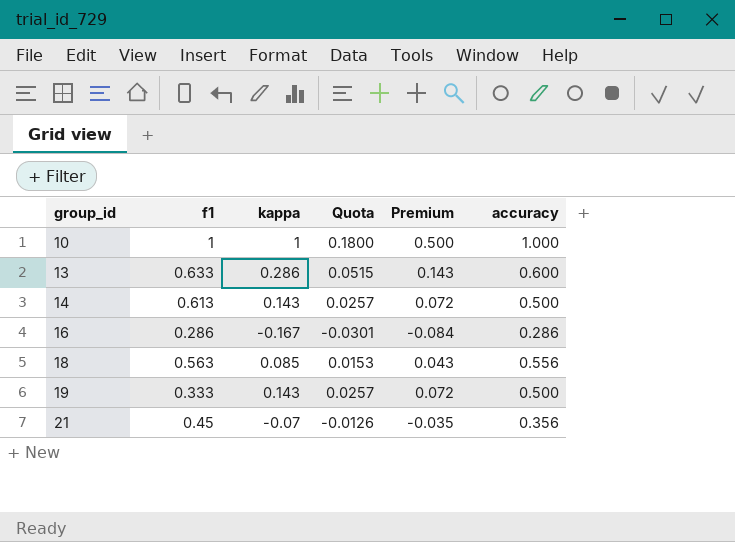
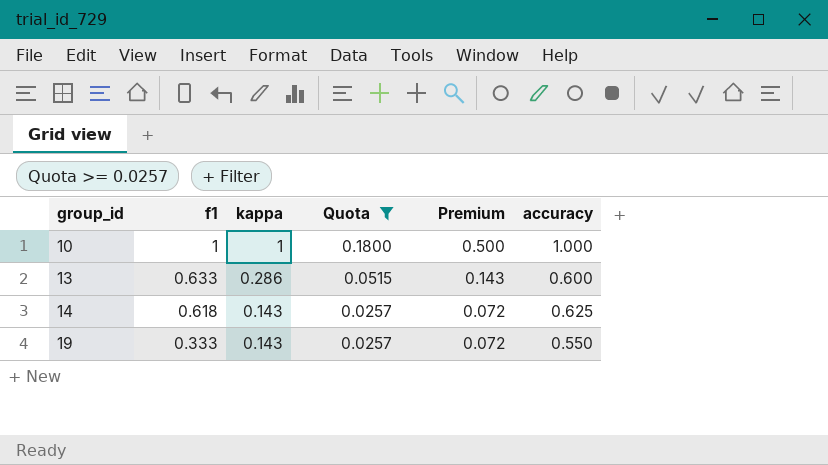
filter: none -> Quota >= 0.0257
14 | f1: 0.613 -> 0.618
14 | accuracy: 0.500 -> 0.625
19 | accuracy: 0.500 -> 0.550

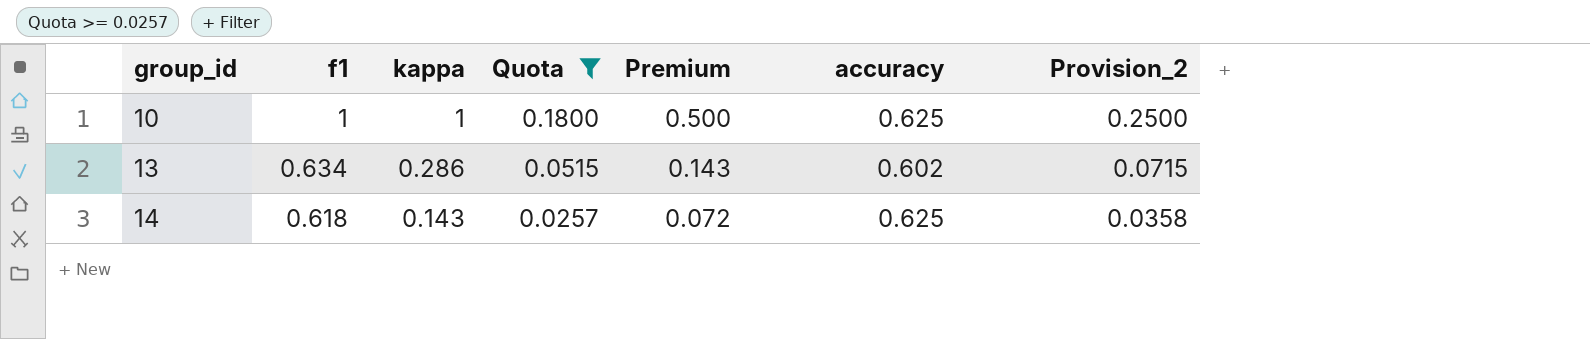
column Provision_2 | formula: none -> [kappa] * 0.25
row 19: 0.333 | 0.143 | 0.0257 | 0.072 | 0.550 -> none
10 | accuracy: 1.000 -> 0.625
13 | f1: 0.633 -> 0.634
13 | accuracy: 0.600 -> 0.602

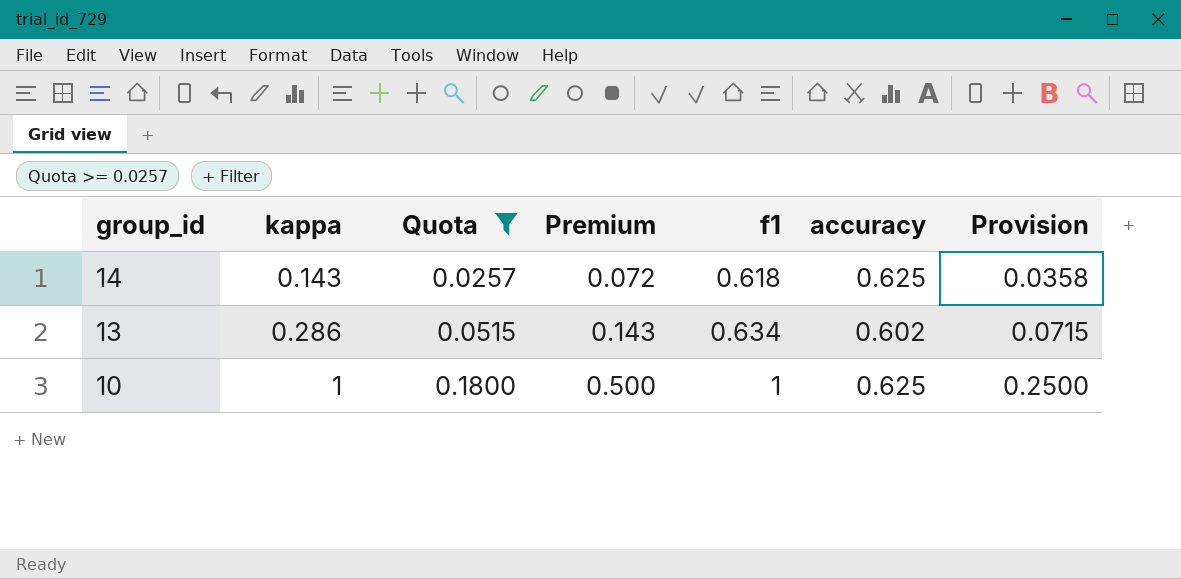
row order: group_id ascending -> group_id descending
column f1 | position: 2 -> 5
column name: Provision_2 -> Provision

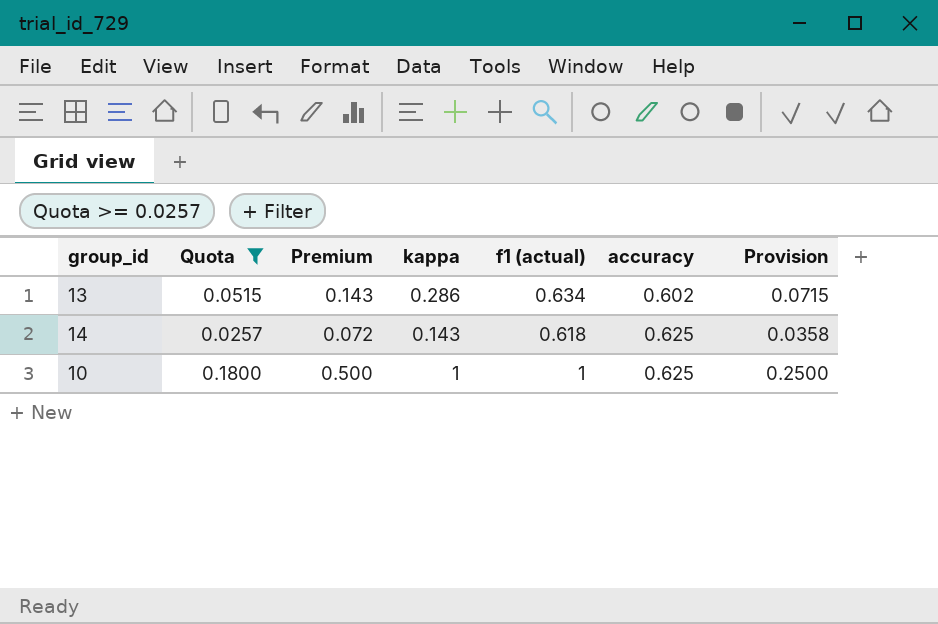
row order: group_id descending -> accuracy ascending
column kappa | position: 2 -> 4
column name: f1 -> f1 (actual)

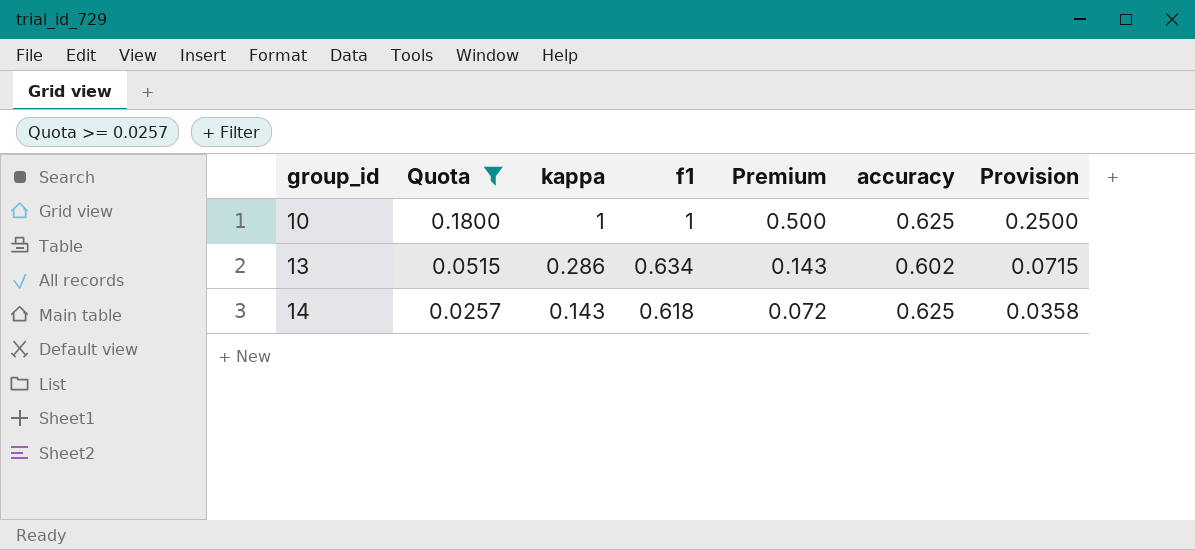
row order: accuracy ascending -> group_id ascending
column name: f1 (actual) -> f1
column Premium | position: 3 -> 5

